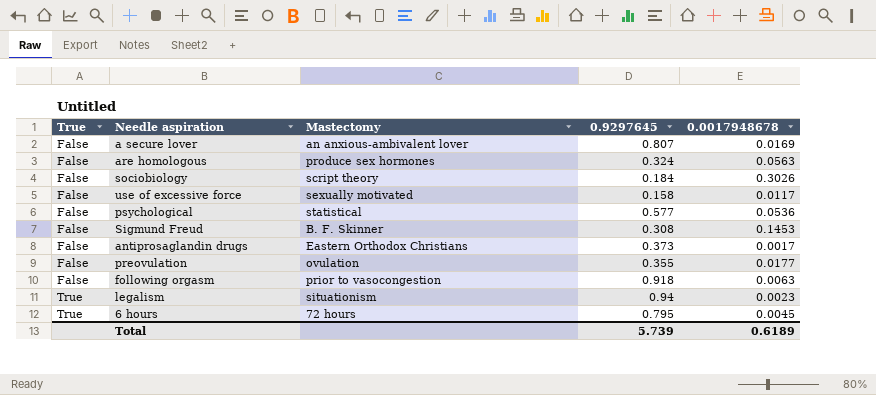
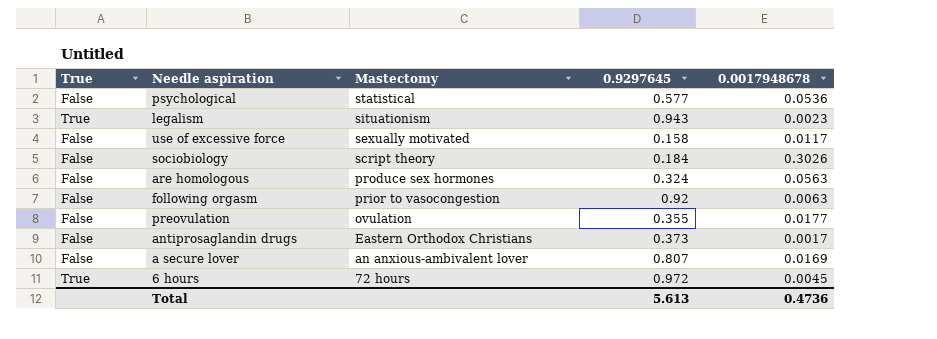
row order: True ascending -> Mastectomy descending
row Sigmund Freud: False | B. F. Skinner | 0.308 | 0.1453 -> none
legalism | 0.9297645: 0.94 -> 0.943
following orgasm | 0.9297645: 0.918 -> 0.92
6 hours | 0.9297645: 0.795 -> 0.972
Total | 0.9297645: 5.739 -> 5.613
Total | 0.0017948678: 0.6189 -> 0.4736

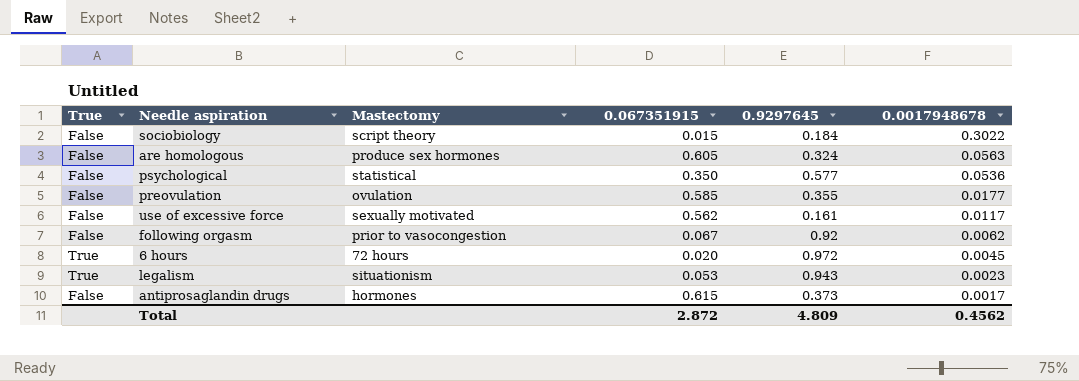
row order: Mastectomy descending -> 0.0017948678 descending
column 0.067351915 | position: none -> 4
row a secure lover: False | an anxious-ambivalent lover | 0.807 | 0.0169 -> none
sociobiology | 0.0017948678: 0.3026 -> 0.3022
use of excessive force | 0.9297645: 0.158 -> 0.161
following orgasm | 0.0017948678: 0.0063 -> 0.0062
antiprosaglandin drugs | Mastectomy: Eastern Orthodox Christians -> hormones
Total | 0.9297645: 5.613 -> 4.809
Total | 0.0017948678: 0.4736 -> 0.4562

